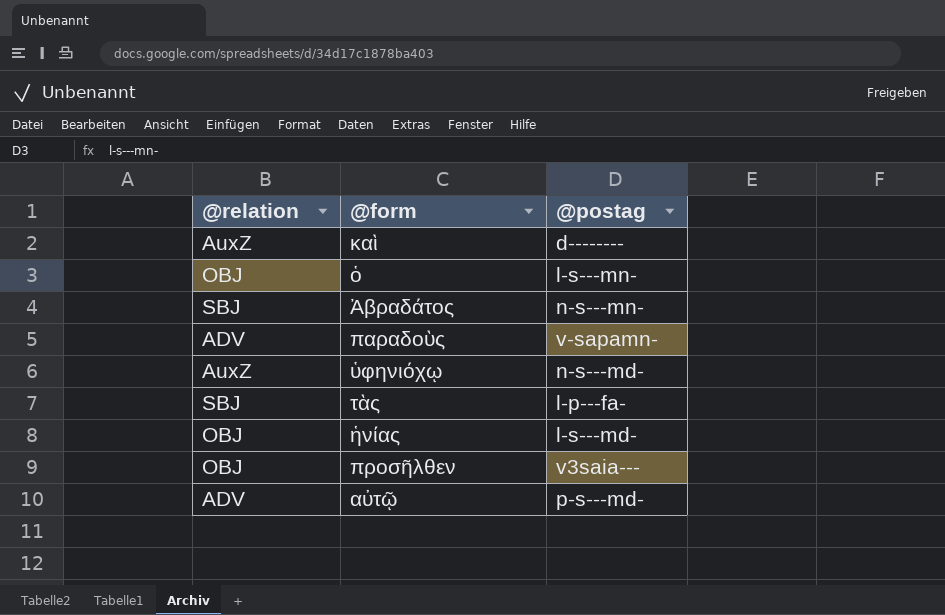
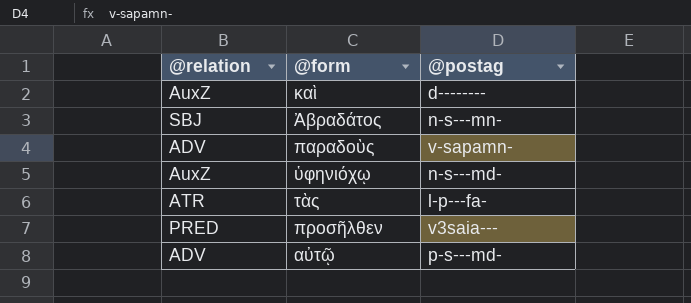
row ὁ: OBJ | l-s---mn- -> none
row ἡνίας: OBJ | l-s---md- -> none
τὰς | @relation: SBJ -> ATR
προσῆλθεν | @relation: OBJ -> PRED

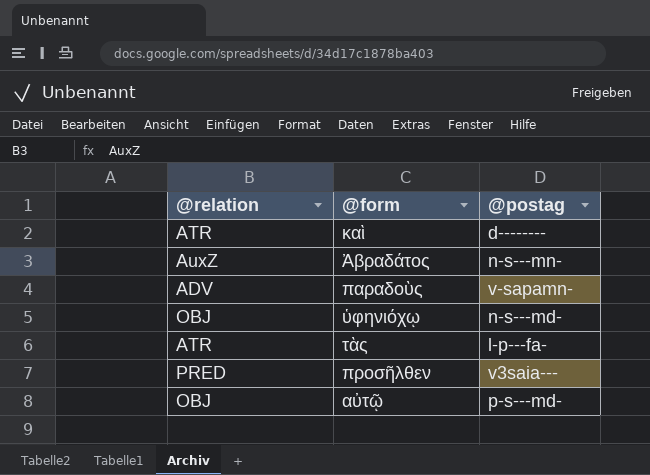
καὶ | @relation: AuxZ -> ATR
Ἀβραδάτος | @relation: SBJ -> AuxZ
ὑφηνιόχῳ | @relation: AuxZ -> OBJ
αὐτῷ | @relation: ADV -> OBJ

